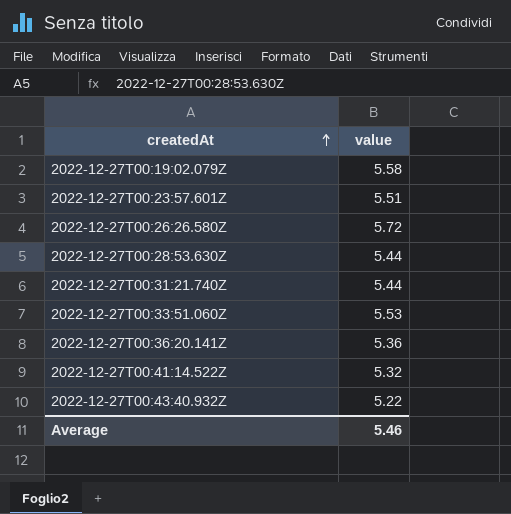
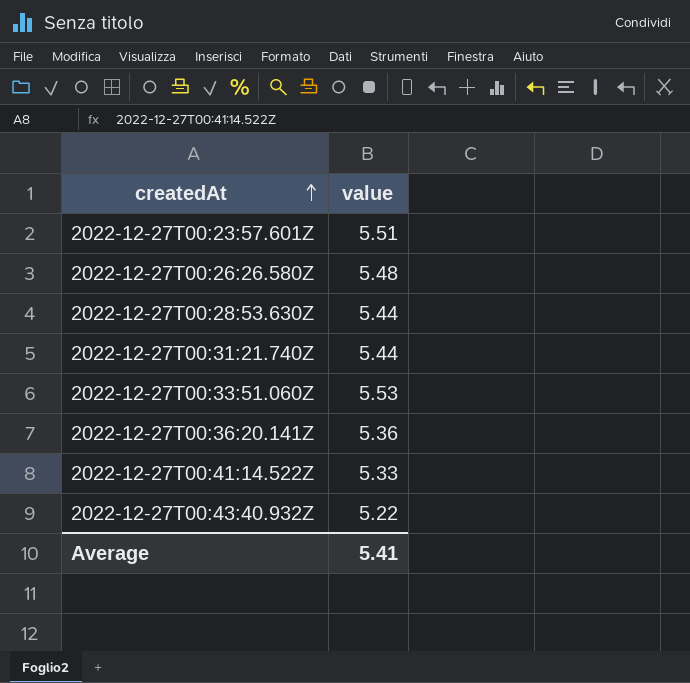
row 2022-12-27T00:19:02.079Z: 5.58 -> none
2022-12-27T00:26:26.580Z | value: 5.72 -> 5.48
2022-12-27T00:41:14.522Z | value: 5.32 -> 5.33
Average | value: 5.46 -> 5.41

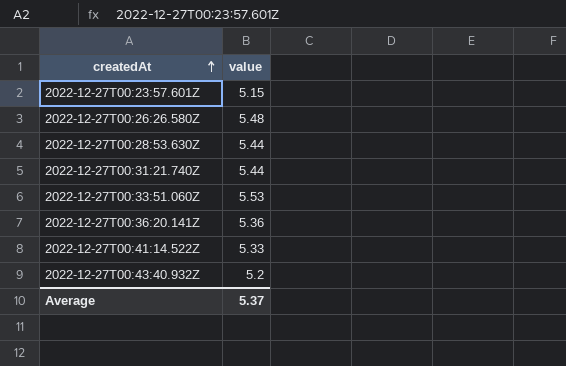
2022-12-27T00:23:57.601Z | value: 5.51 -> 5.15
2022-12-27T00:43:40.932Z | value: 5.22 -> 5.2
Average | value: 5.41 -> 5.37

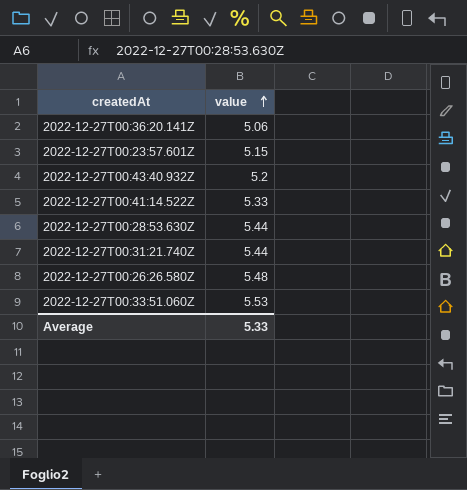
row order: createdAt ascending -> value ascending
2022-12-27T00:36:20.141Z | value: 5.36 -> 5.06
Average | value: 5.37 -> 5.33

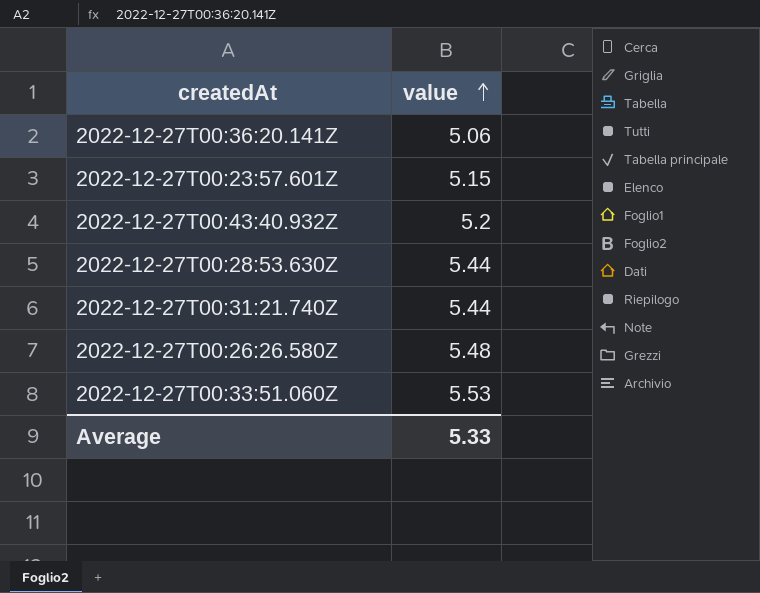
row 2022-12-27T00:41:14.522Z: 5.33 -> none

